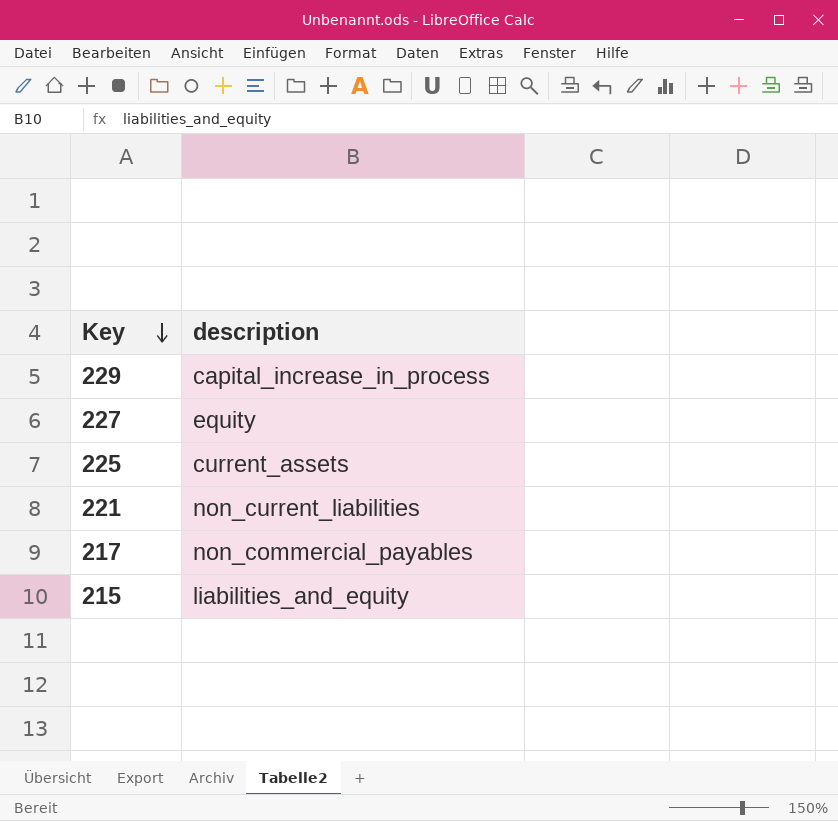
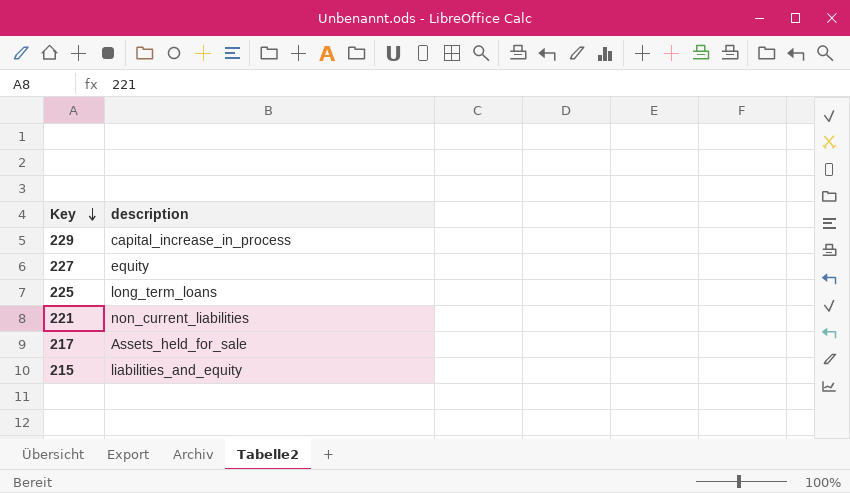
225 | description: current_assets -> long_term_loans
217 | description: non_commercial_payables -> Assets_held_for_sale

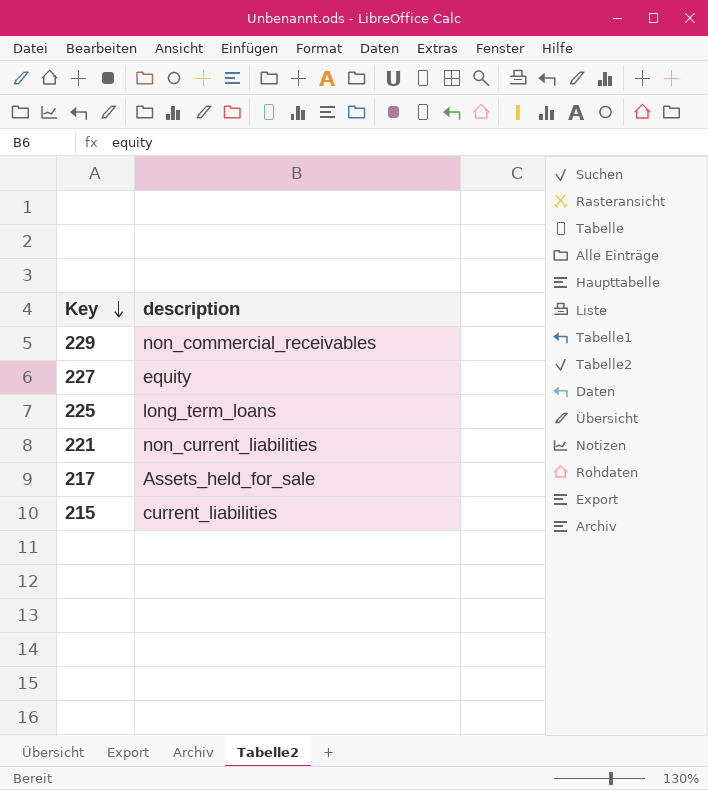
229 | description: capital_increase_in_process -> non_commercial_receivables
215 | description: liabilities_and_equity -> current_liabilities

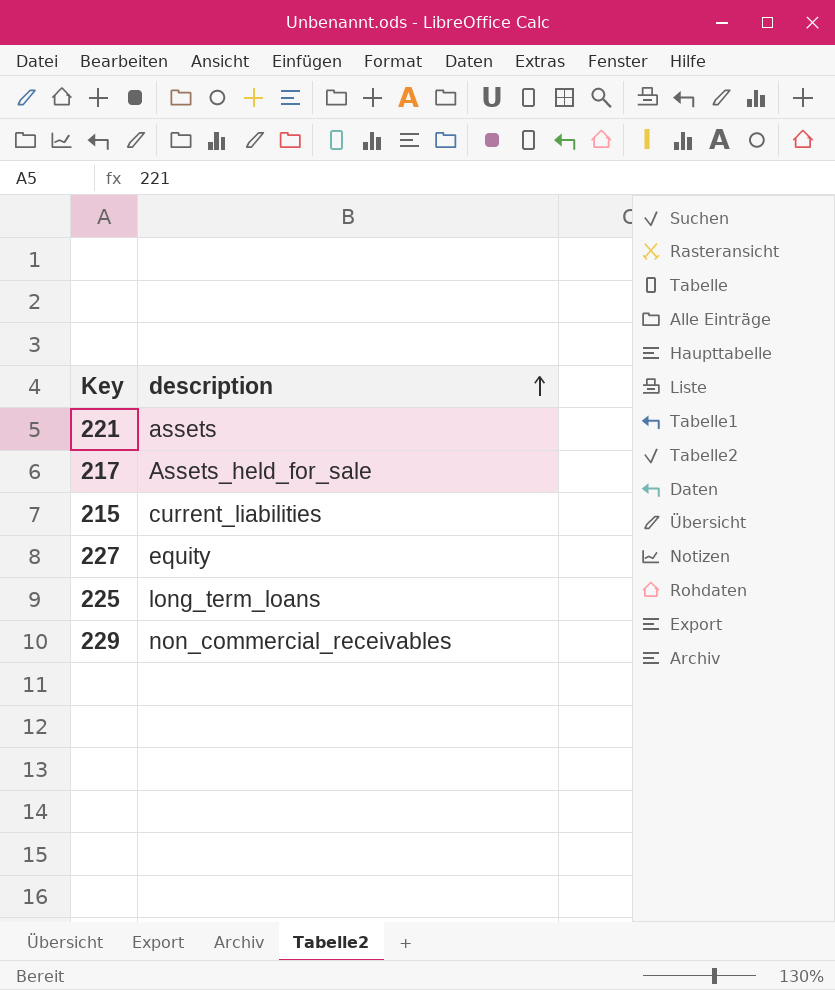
row order: Key descending -> description ascending
221 | description: non_current_liabilities -> assets

